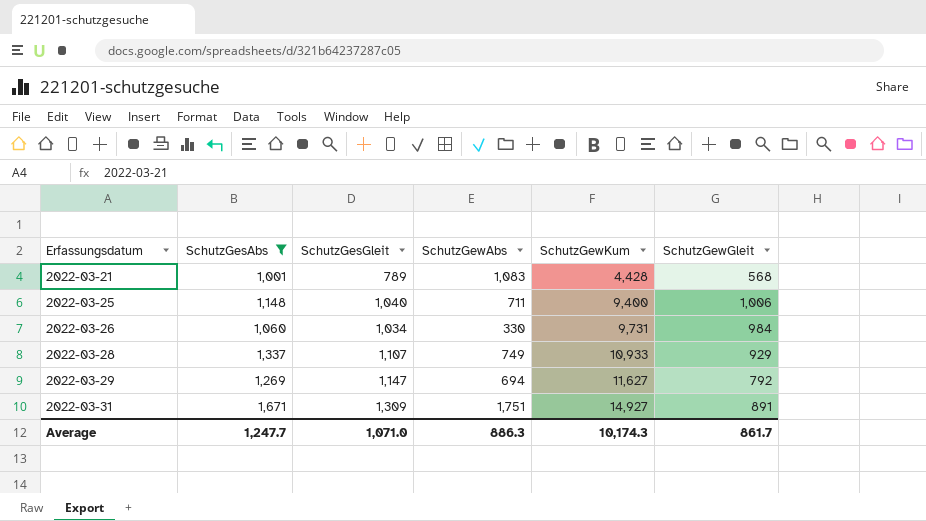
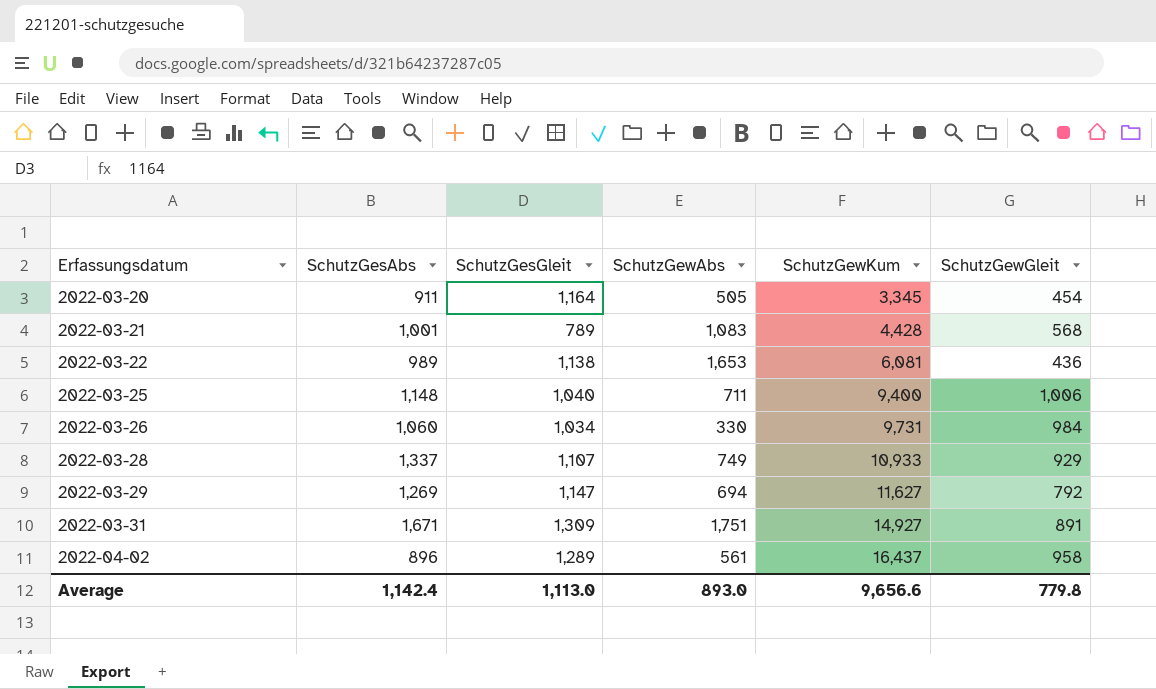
filter: SchutzGesAbs >= 1,001 -> none
Average | SchutzGesAbs: 1,247.7 -> 1,142.4
Average | SchutzGesGleit: 1,071.0 -> 1,113.0
Average | SchutzGewAbs: 886.3 -> 893.0
Average | SchutzGewKum: 10,174.3 -> 9,656.6
Average | SchutzGewGleit: 861.7 -> 779.8

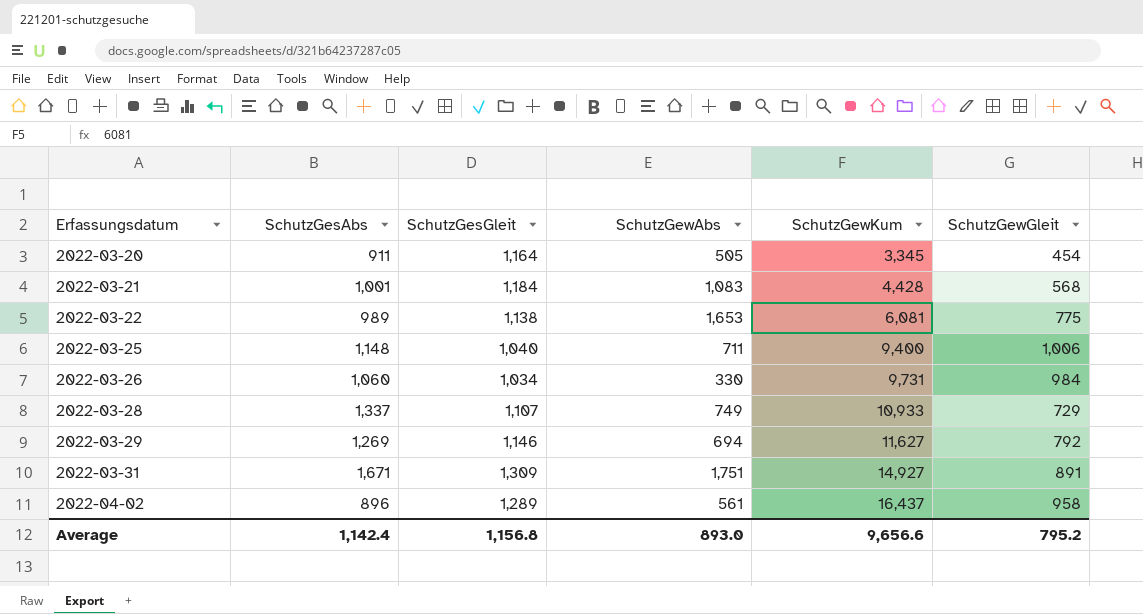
2022-03-21 | SchutzGesGleit: 789 -> 1,184
2022-03-22 | SchutzGewGleit: 436 -> 775
2022-03-28 | SchutzGewGleit: 929 -> 729
2022-03-29 | SchutzGesGleit: 1,147 -> 1,146
Average | SchutzGesGleit: 1,113.0 -> 1,156.8
Average | SchutzGewGleit: 779.8 -> 795.2

